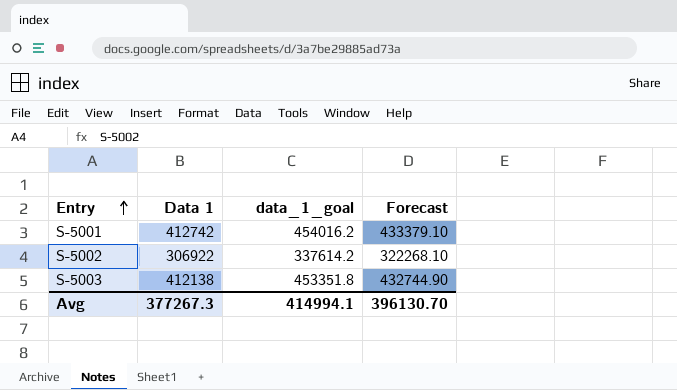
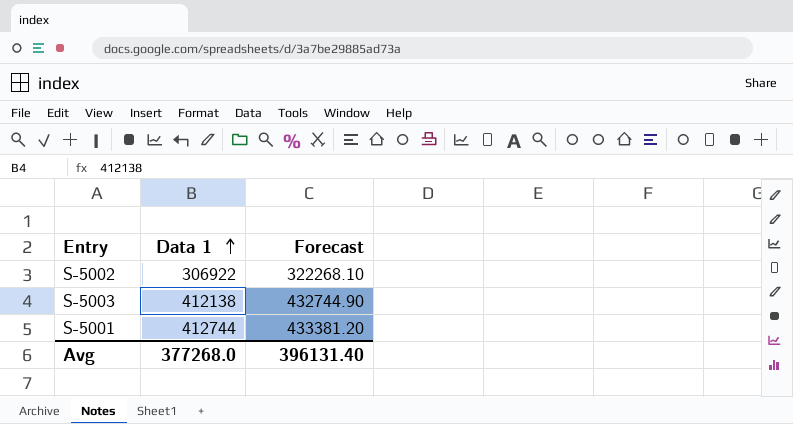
row order: Entry ascending -> Data 1 ascending
column data_1_goal | formula: [Data 1] * 1.1 -> none
S-5001 | Data 1: 412742 -> 412744
S-5001 | Forecast: 433379.10 -> 433381.20
Avg | Data 1: 377267.3 -> 377268.0
Avg | Forecast: 396130.70 -> 396131.40

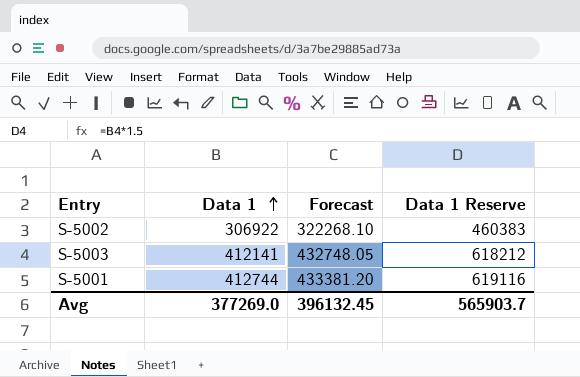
column Data 1 Reserve | formula: none -> [Data 1] * 1.5
S-5003 | Data 1: 412138 -> 412141
S-5003 | Forecast: 432744.90 -> 432748.05
Avg | Data 1: 377268.0 -> 377269.0
Avg | Forecast: 396131.40 -> 396132.45

